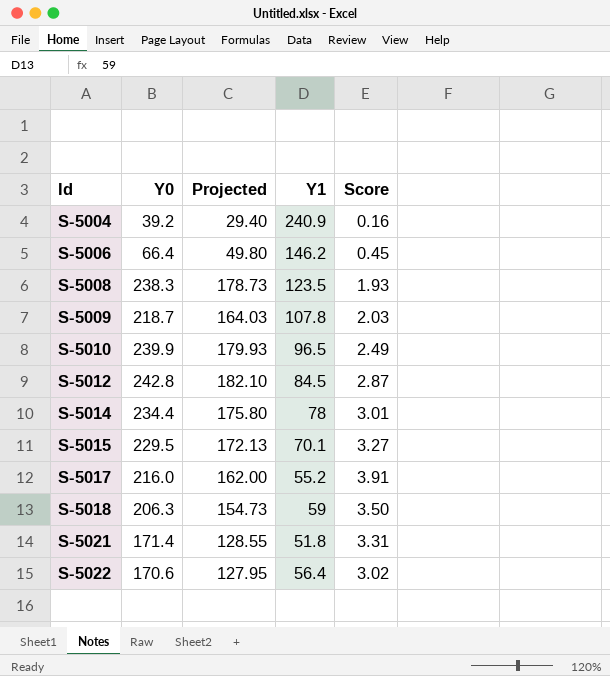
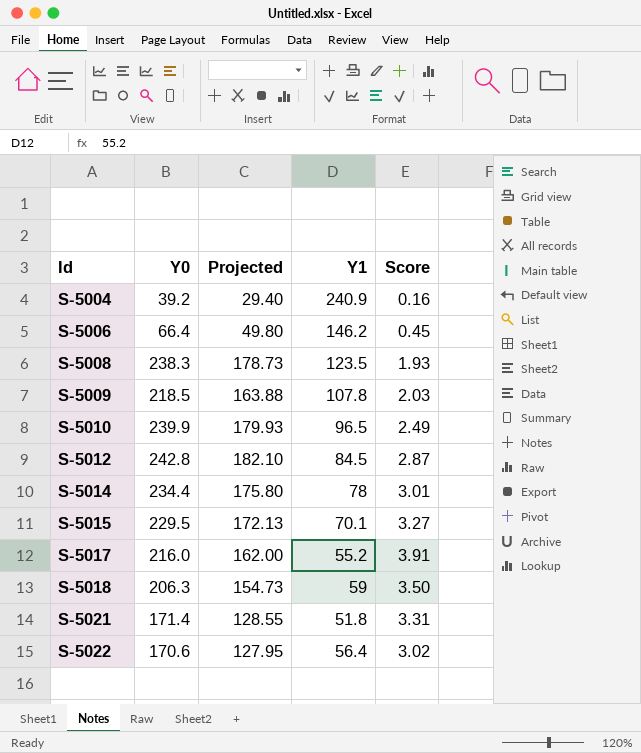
S-5009 | Y0: 218.7 -> 218.5
S-5009 | Projected: 164.03 -> 163.88

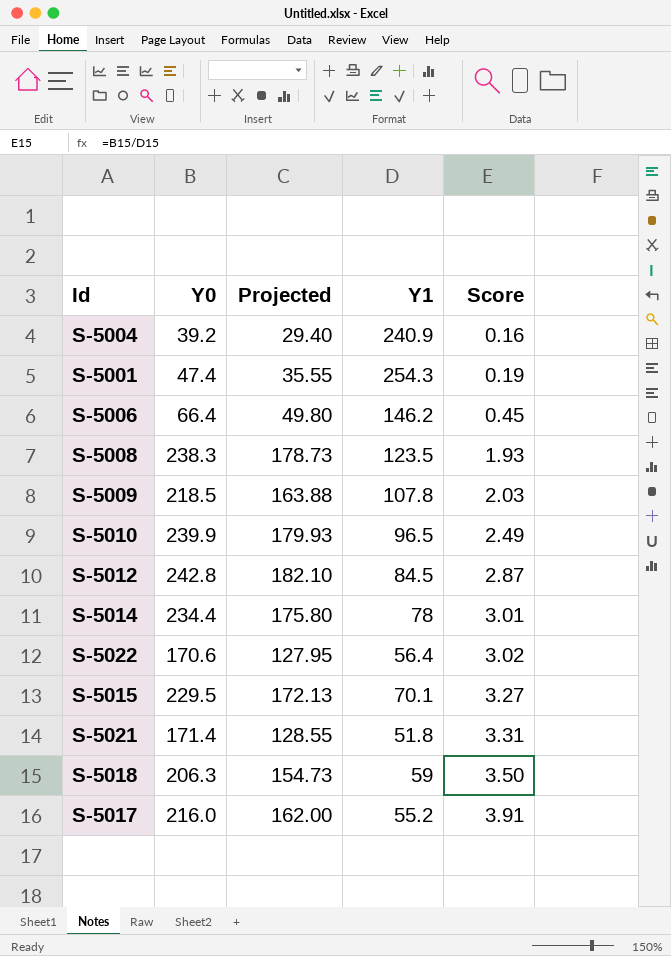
row order: Id ascending -> Score ascending
row S-5001: none -> 47.4 | 35.55 | 254.3 | 0.19

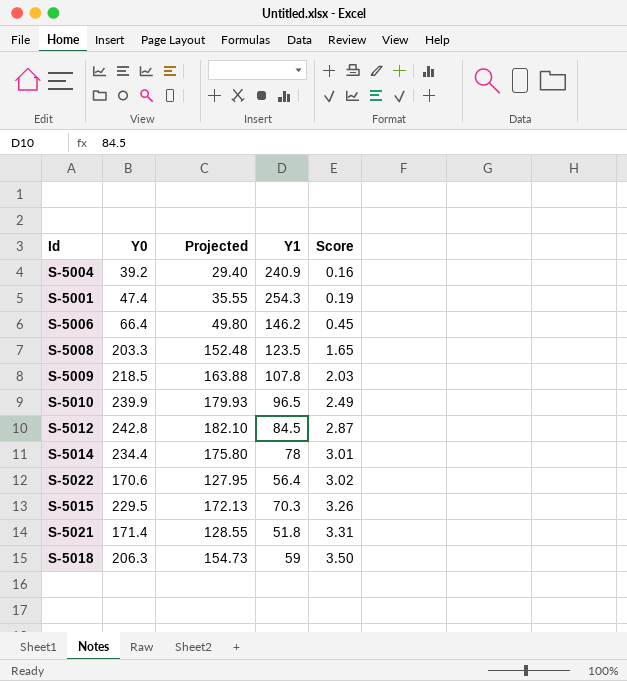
row S-5017: 216.0 | 162.00 | 55.2 | 3.91 -> none
S-5008 | Y0: 238.3 -> 203.3
S-5008 | Projected: 178.73 -> 152.48
S-5008 | Score: 1.93 -> 1.65
S-5015 | Y1: 70.1 -> 70.3
S-5015 | Score: 3.27 -> 3.26

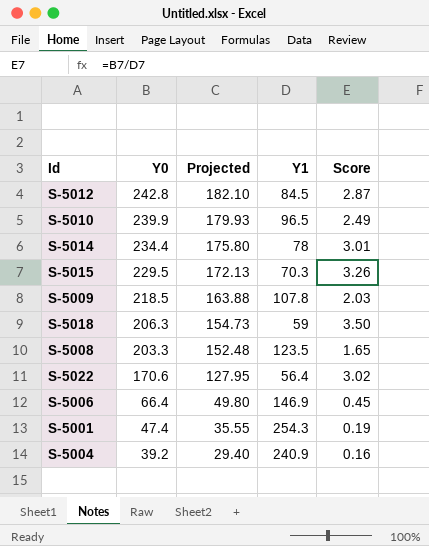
row order: Score ascending -> Y0 descending
row S-5021: 171.4 | 128.55 | 51.8 | 3.31 -> none
S-5006 | Y1: 146.2 -> 146.9

